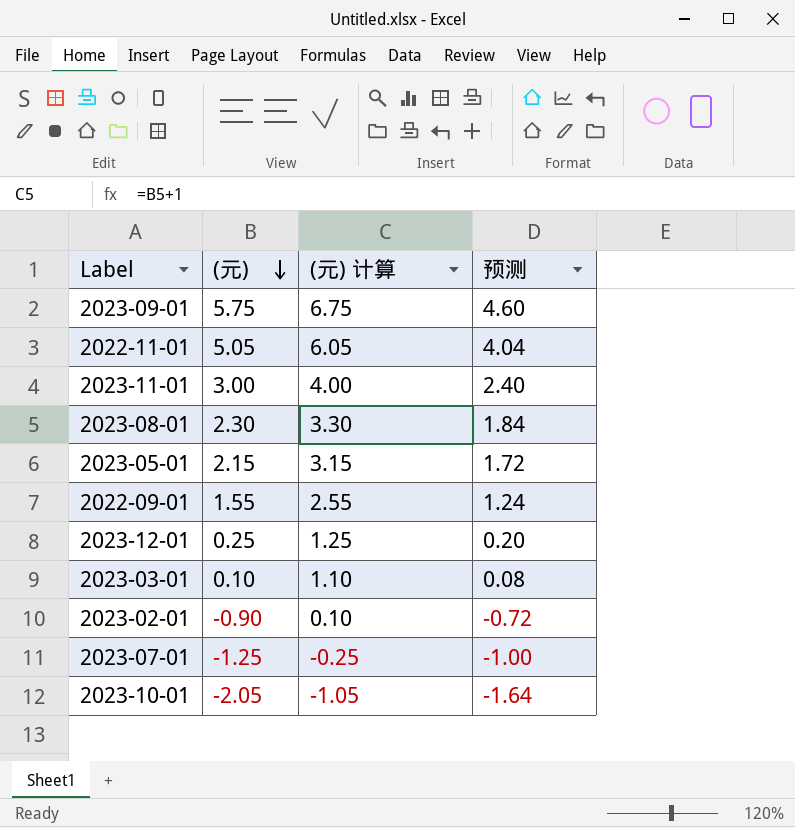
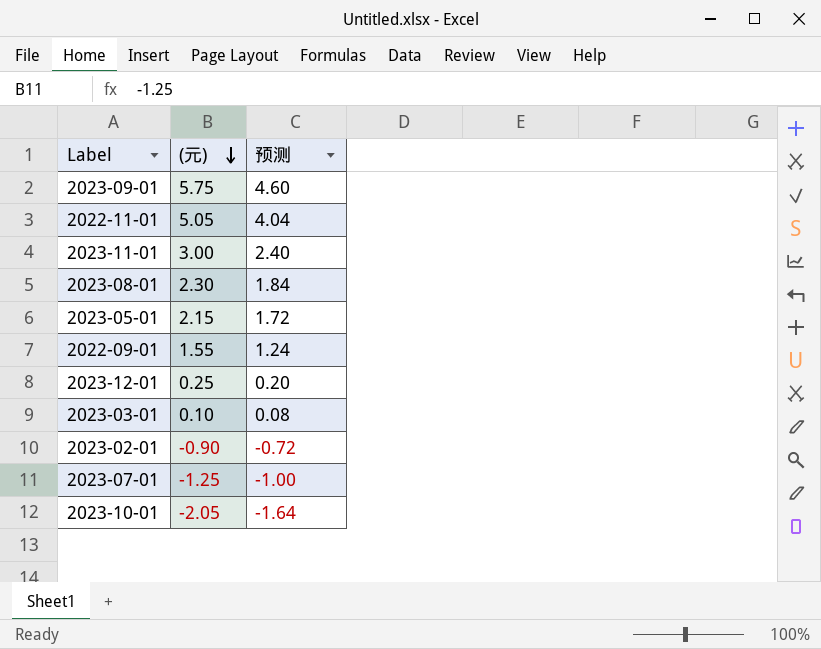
column (元) 计算 | formula: [(元)] + 1 -> none

